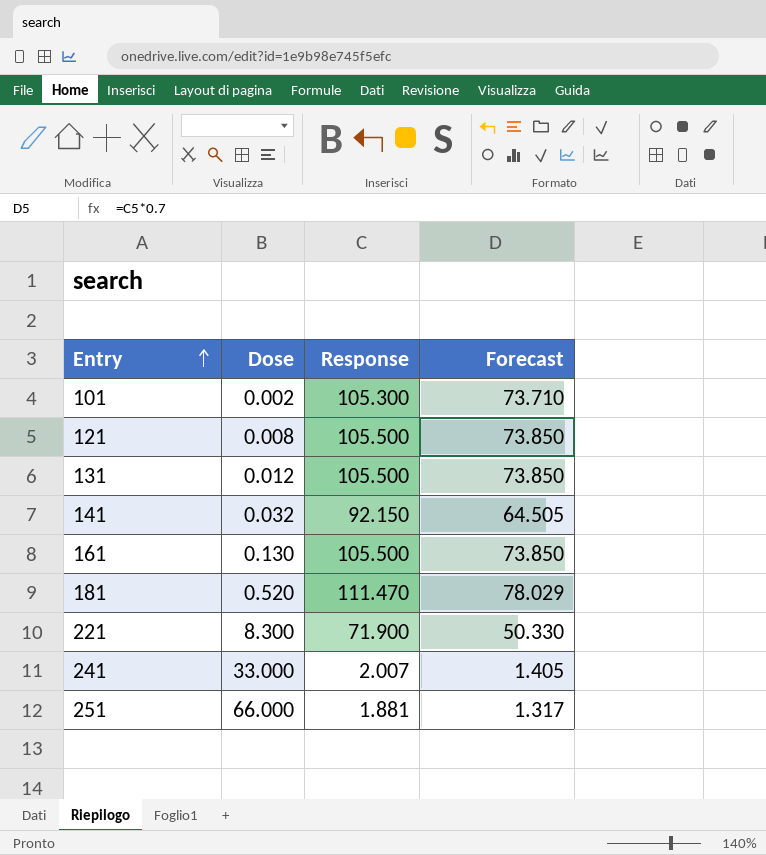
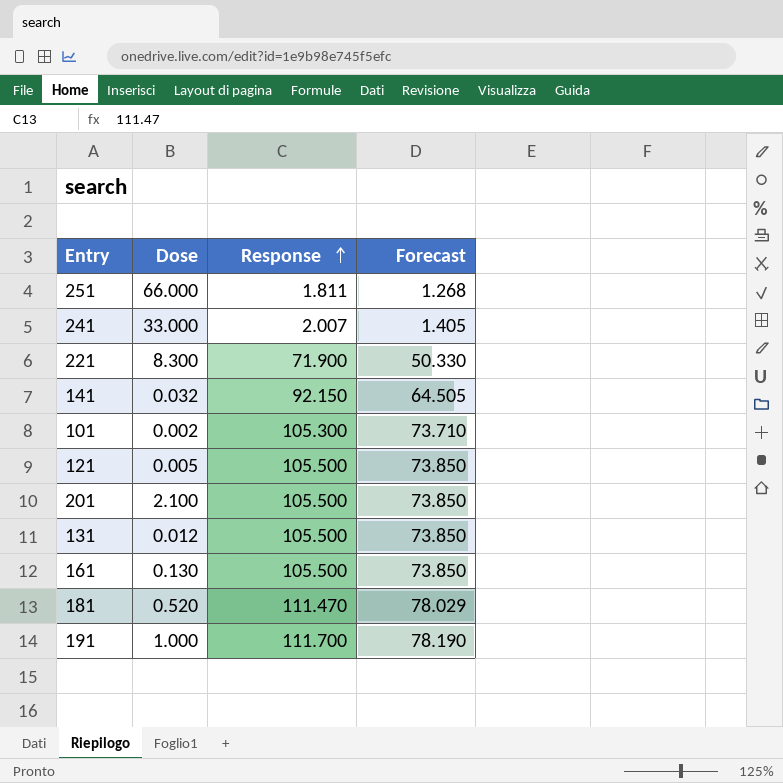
row order: Entry ascending -> Response ascending
251 | Response: 1.881 -> 1.811
251 | Forecast: 1.317 -> 1.268
121 | Dose: 0.008 -> 0.005
row 201: none -> 2.100 | 105.500 | 73.850
row 191: none -> 1.000 | 111.700 | 78.190

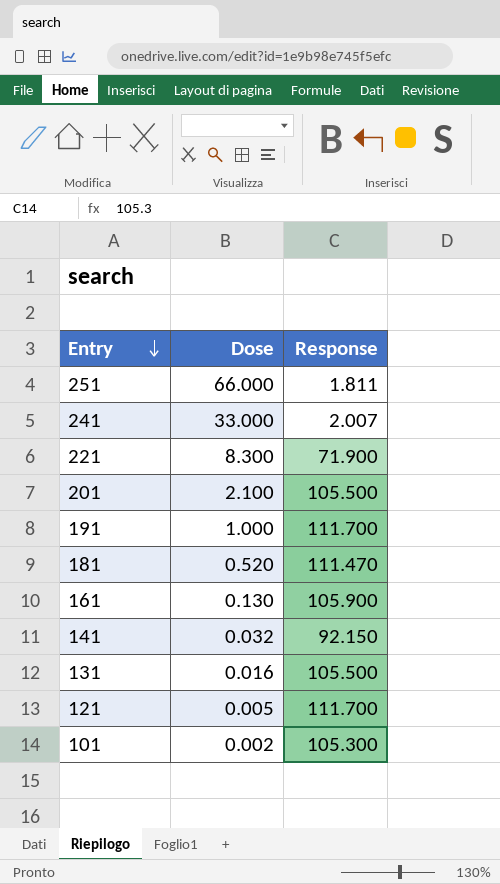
row order: Response ascending -> Entry descending
column Forecast | formula: [Response] * 0.7 -> none
161 | Response: 105.500 -> 105.900
131 | Dose: 0.012 -> 0.016
121 | Response: 105.500 -> 111.700

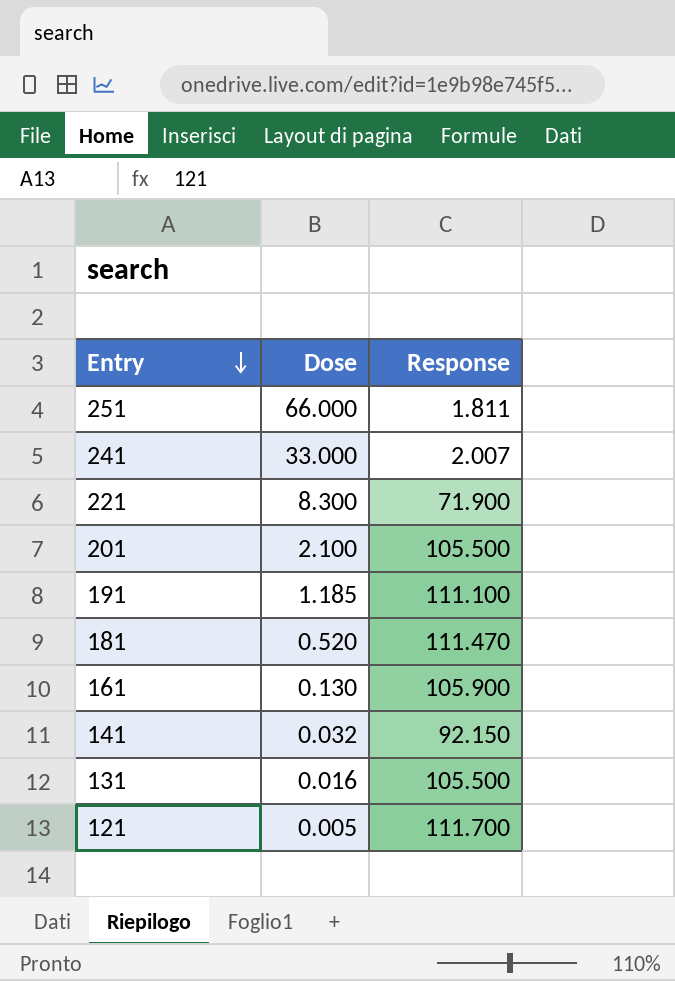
row 101: 0.002 | 105.300 -> none
191 | Dose: 1.000 -> 1.185
191 | Response: 111.700 -> 111.100

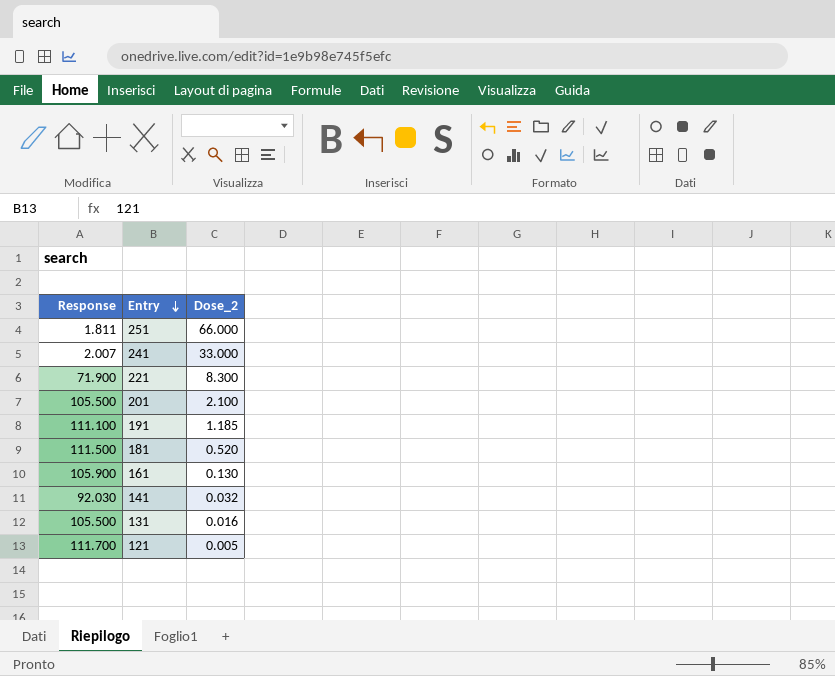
column Response | position: 3 -> 1
column name: Dose -> Dose_2
181 | Response: 111.470 -> 111.500
141 | Response: 92.150 -> 92.030

